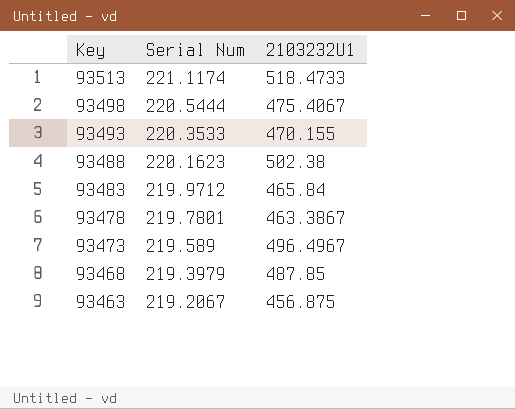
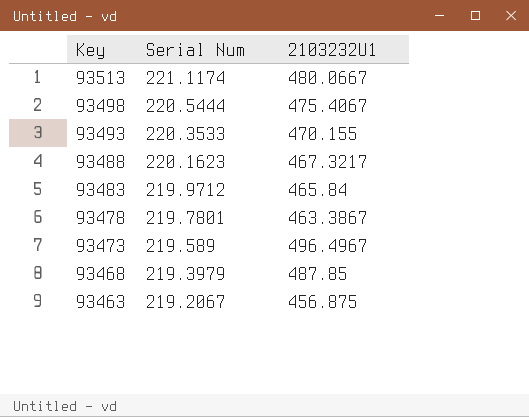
93513 | 2103232U1: 518.4733 -> 480.0667
93488 | 2103232U1: 502.38 -> 467.3217

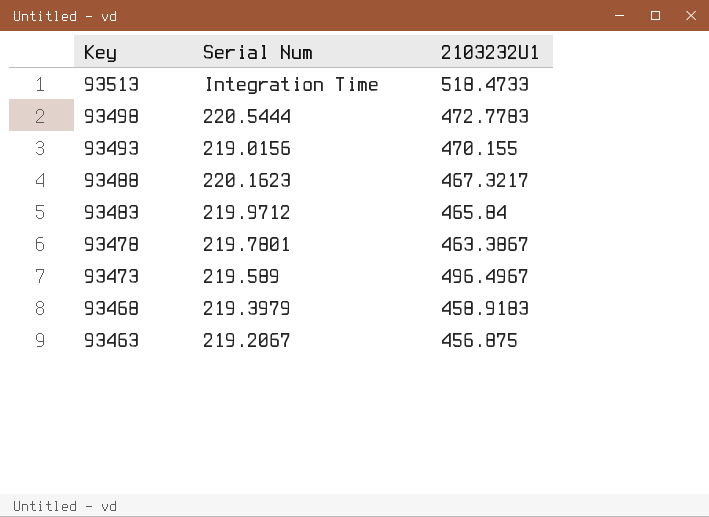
93513 | Serial Num: 221.1174 -> Integration Time
93513 | 2103232U1: 480.0667 -> 518.4733
93498 | 2103232U1: 475.4067 -> 472.7783
93493 | Serial Num: 220.3533 -> 219.0156
93468 | 2103232U1: 487.85 -> 458.9183

